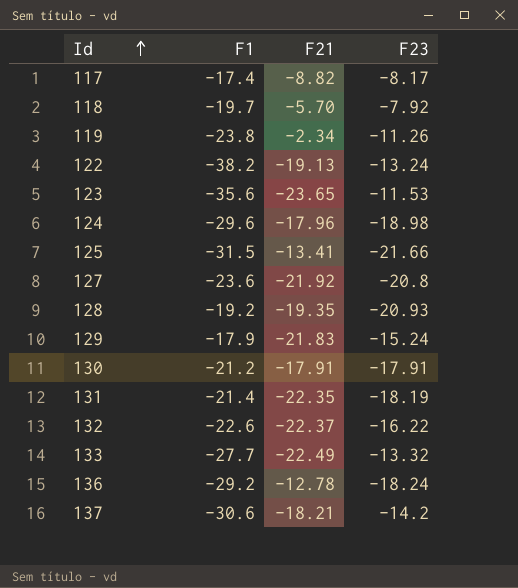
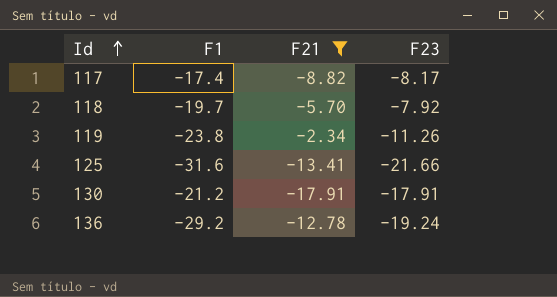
filter: none -> F21 >= -17.91
125 | F1: -31.5 -> -31.6
136 | F23: -18.24 -> -19.24

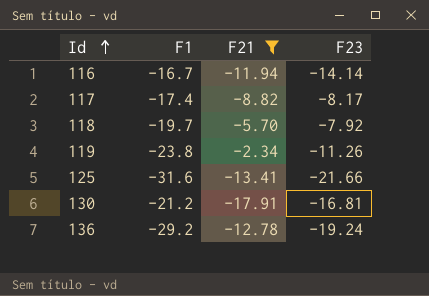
row 116: none -> -16.7 | -11.94 | -14.14
130 | F23: -17.91 -> -16.81

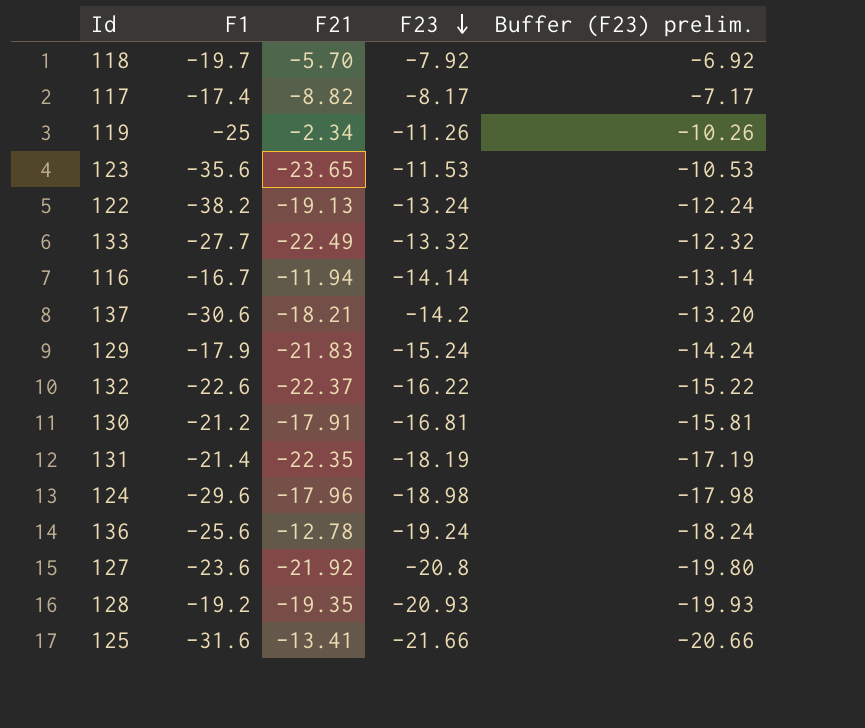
filter: F21 >= -17.91 -> none
row order: Id ascending -> F23 descending
column Buffer (F23) prelim. | formula: none -> [F23] + 1
119 | F1: -23.8 -> -25
136 | F1: -29.2 -> -25.6

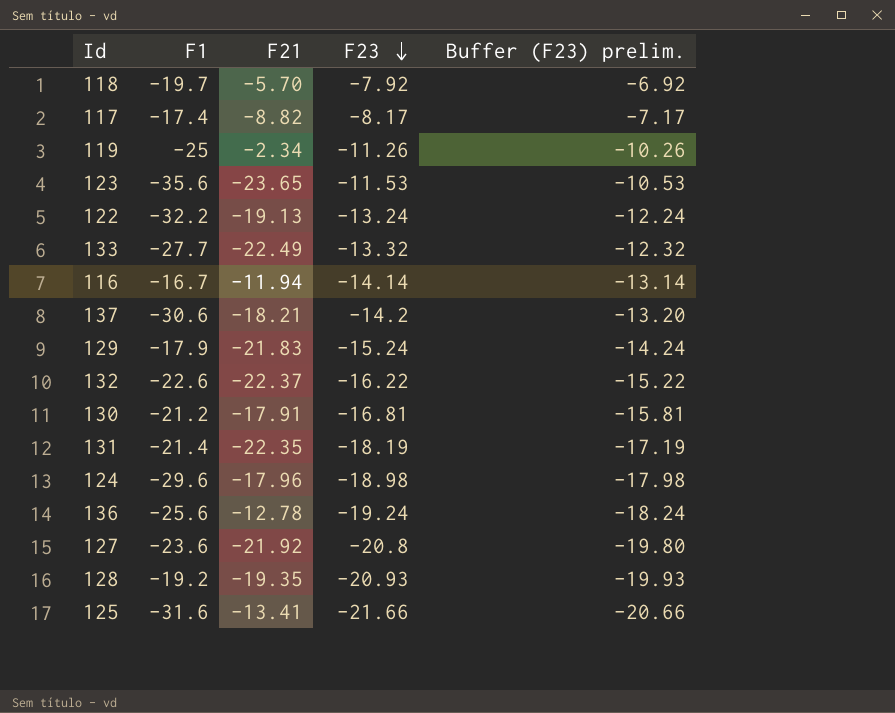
122 | F1: -38.2 -> -32.2

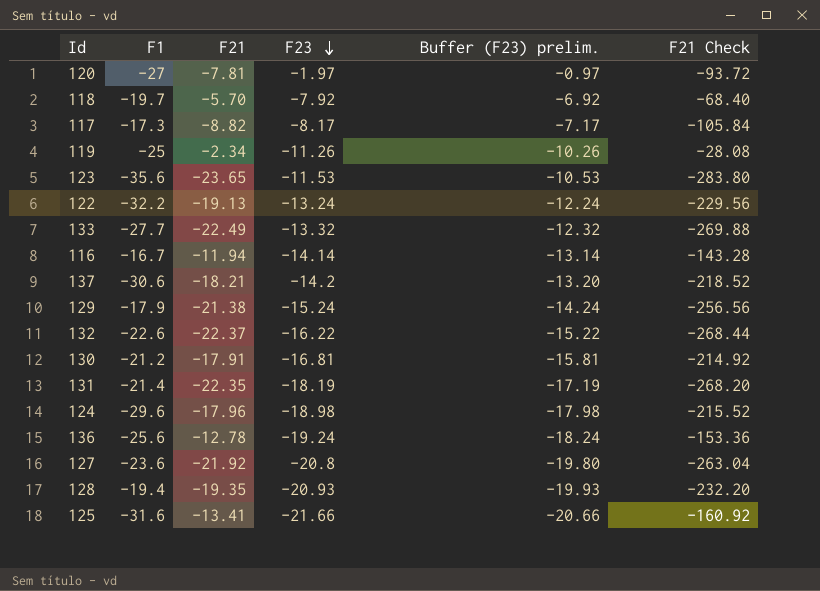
column F21 Check | formula: none -> [F21] * 12
row 120: none -> -27 | -7.81 | -1.97 | -0.97 | -93.72
117 | F1: -17.4 -> -17.3
129 | F21: -21.83 -> -21.38
128 | F1: -19.2 -> -19.4

